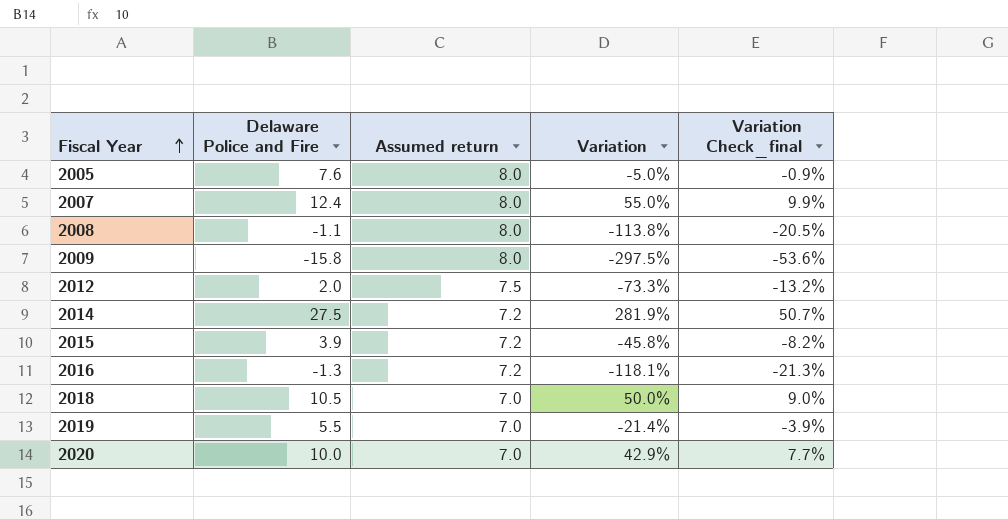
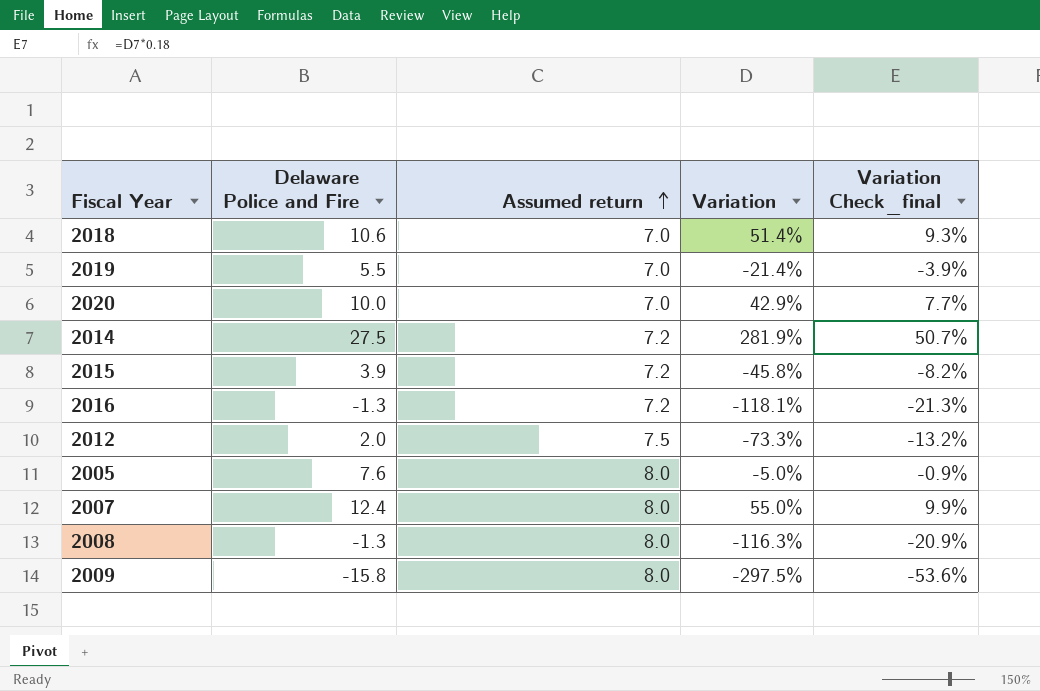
row order: Fiscal Year ascending -> Assumed return ascending
2018 | Delaware Police and Fire: 10.5 -> 10.6
2018 | Variation: 50.0% -> 51.4%
2018 | Variation Check_final: 9.0% -> 9.3%
2008 | Delaware Police and Fire: -1.1 -> -1.3
2008 | Variation: -113.8% -> -116.3%
2008 | Variation Check_final: -20.5% -> -20.9%

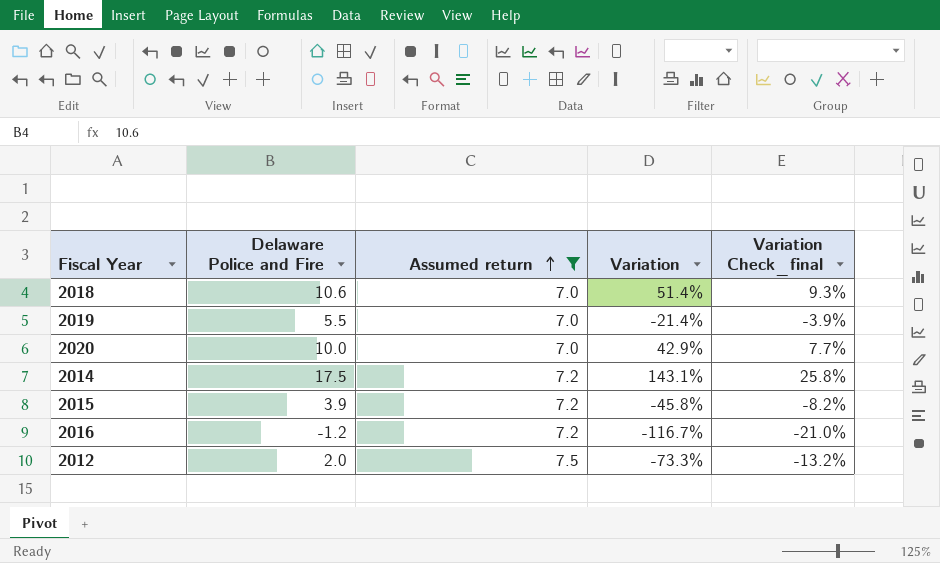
filter: none -> Assumed return != 8.0
2014 | Delaware Police and Fire: 27.5 -> 17.5
2014 | Variation: 281.9% -> 143.1%
2014 | Variation Check_final: 50.7% -> 25.8%
2016 | Delaware Police and Fire: -1.3 -> -1.2
2016 | Variation: -118.1% -> -116.7%
2016 | Variation Check_final: -21.3% -> -21.0%

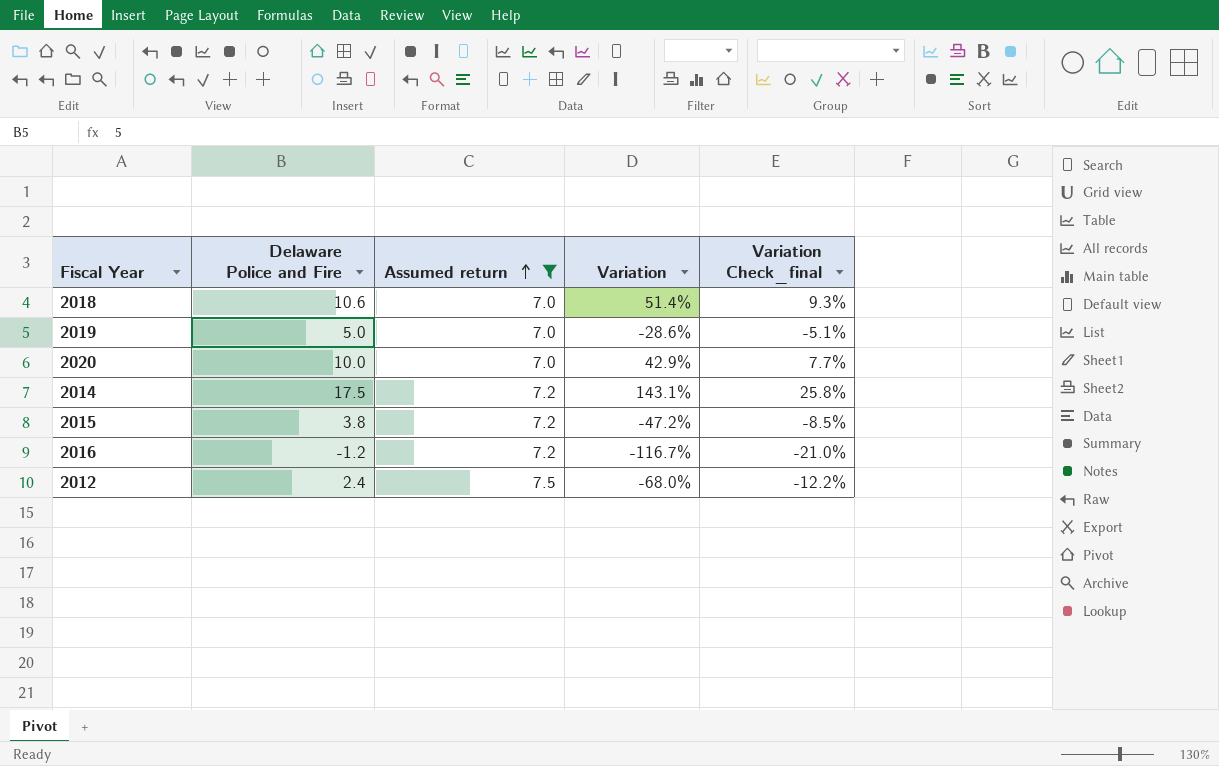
2019 | Delaware Police and Fire: 5.5 -> 5.0
2019 | Variation: -21.4% -> -28.6%
2019 | Variation Check_final: -3.9% -> -5.1%
2015 | Delaware Police and Fire: 3.9 -> 3.8
2015 | Variation: -45.8% -> -47.2%
2015 | Variation Check_final: -8.2% -> -8.5%
2012 | Delaware Police and Fire: 2.0 -> 2.4
2012 | Variation: -73.3% -> -68.0%
2012 | Variation Check_final: -13.2% -> -12.2%

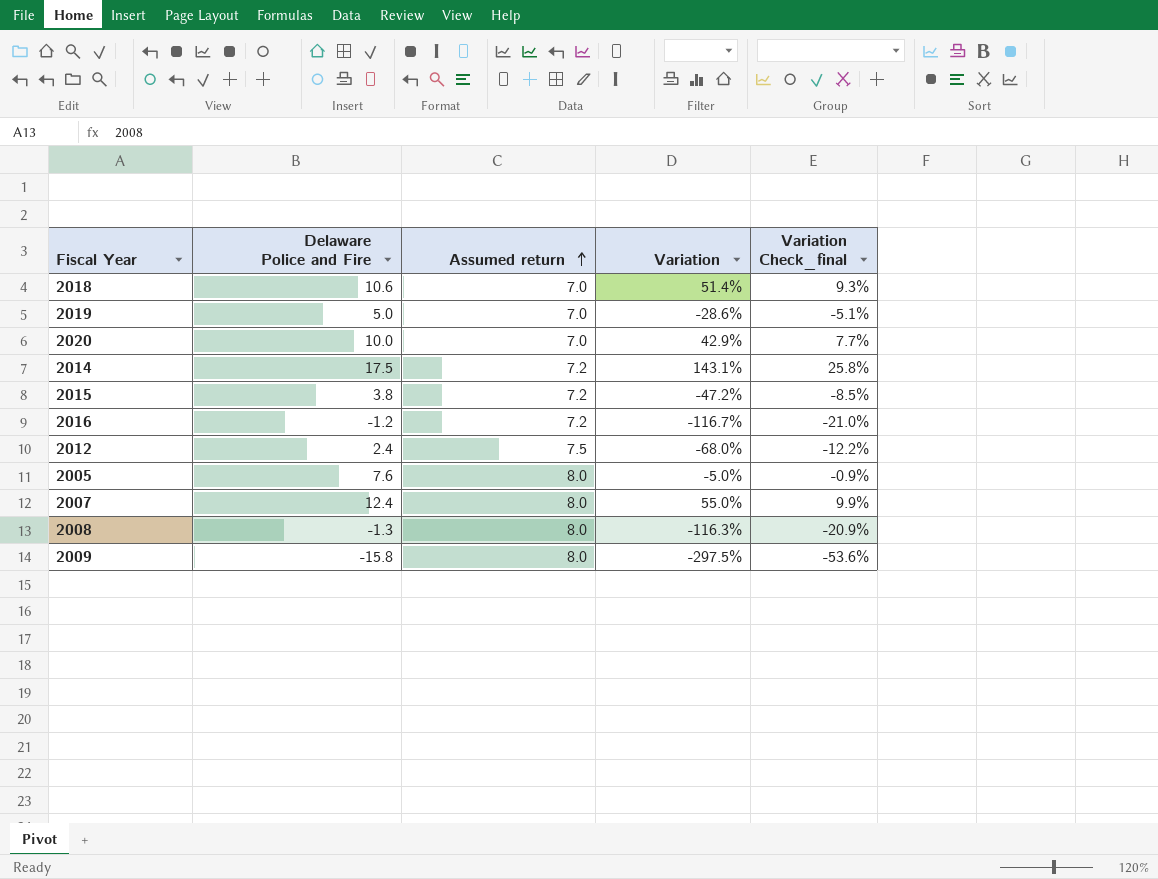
filter: Assumed return != 8.0 -> none

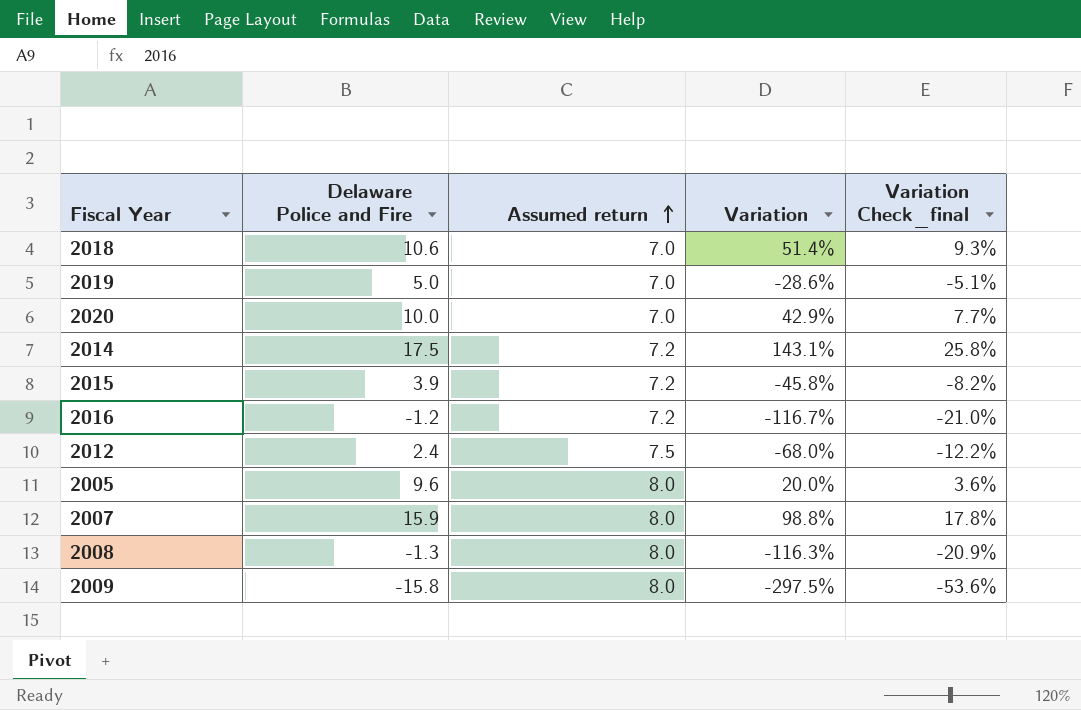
2015 | Delaware Police and Fire: 3.8 -> 3.9
2015 | Variation: -47.2% -> -45.8%
2015 | Variation Check_final: -8.5% -> -8.2%
2005 | Delaware Police and Fire: 7.6 -> 9.6
2005 | Variation: -5.0% -> 20.0%
2005 | Variation Check_final: -0.9% -> 3.6%
2007 | Delaware Police and Fire: 12.4 -> 15.9
2007 | Variation: 55.0% -> 98.8%
2007 | Variation Check_final: 9.9% -> 17.8%

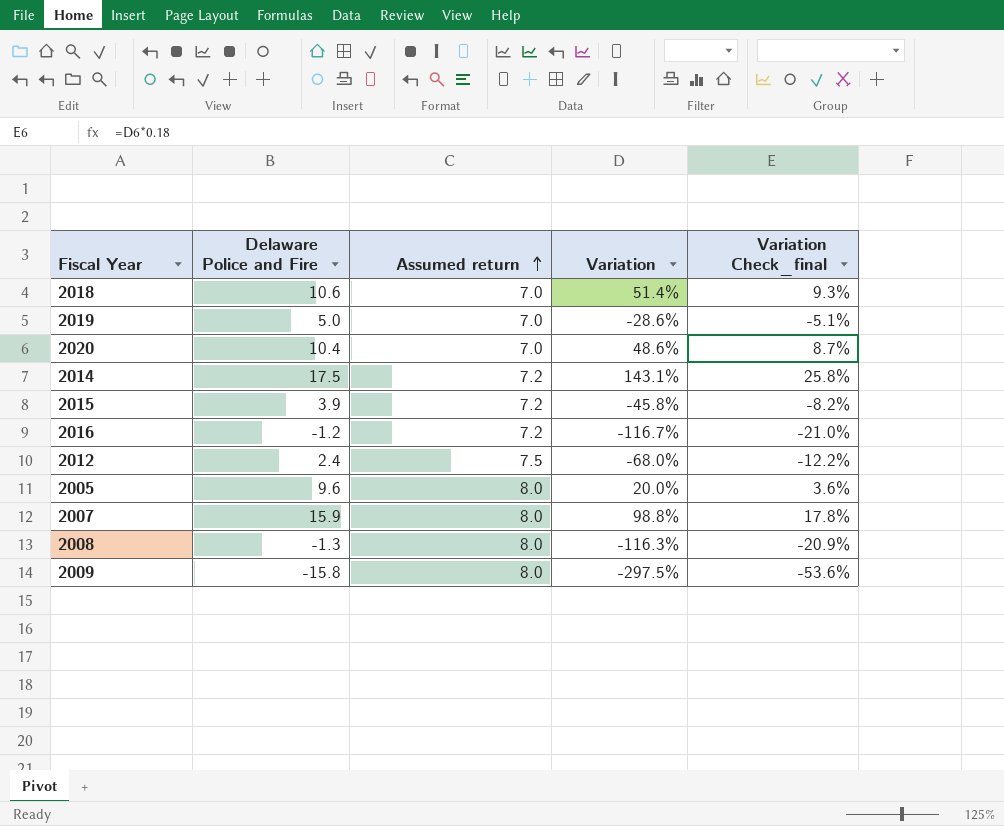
2020 | Delaware Police and Fire: 10.0 -> 10.4
2020 | Variation: 42.9% -> 48.6%
2020 | Variation Check_final: 7.7% -> 8.7%

